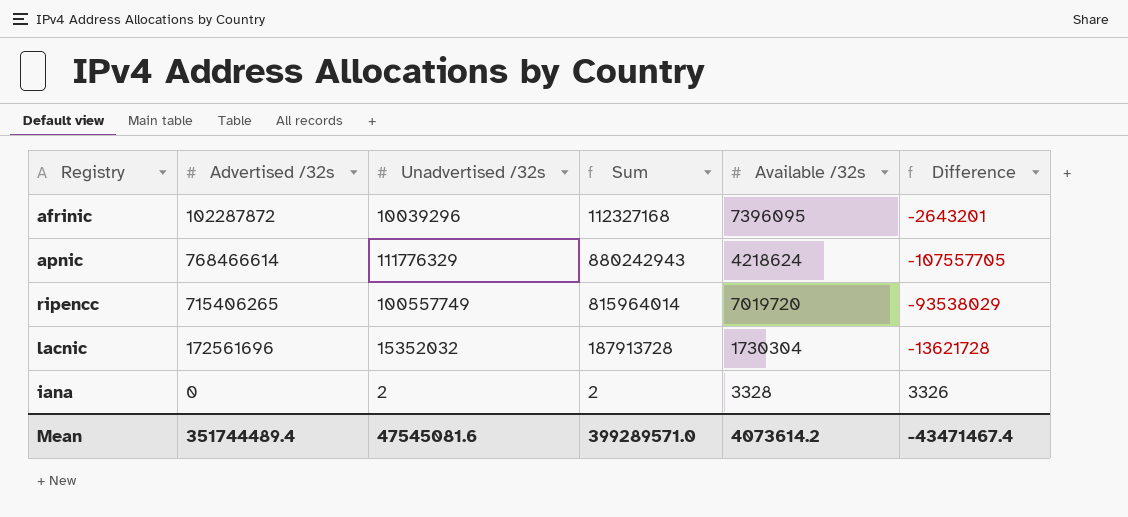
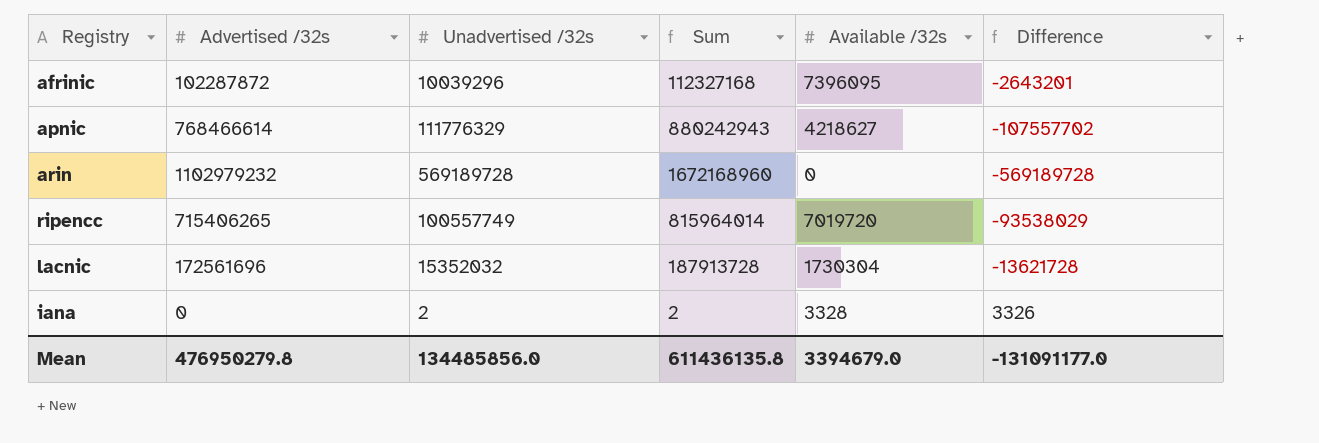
apnic | Available /32s: 4218624 -> 4218627
apnic | Difference: -107557705 -> -107557702
row arin: none -> 1102979232 | 569189728 | 1672168960 | 0 | -569189728
Mean | Advertised /32s: 351744489.4 -> 476950279.8
Mean | Unadvertised /32s: 47545081.6 -> 134485856.0
Mean | Sum: 399289571.0 -> 611436135.8
Mean | Available /32s: 4073614.2 -> 3394679.0
Mean | Difference: -43471467.4 -> -131091177.0

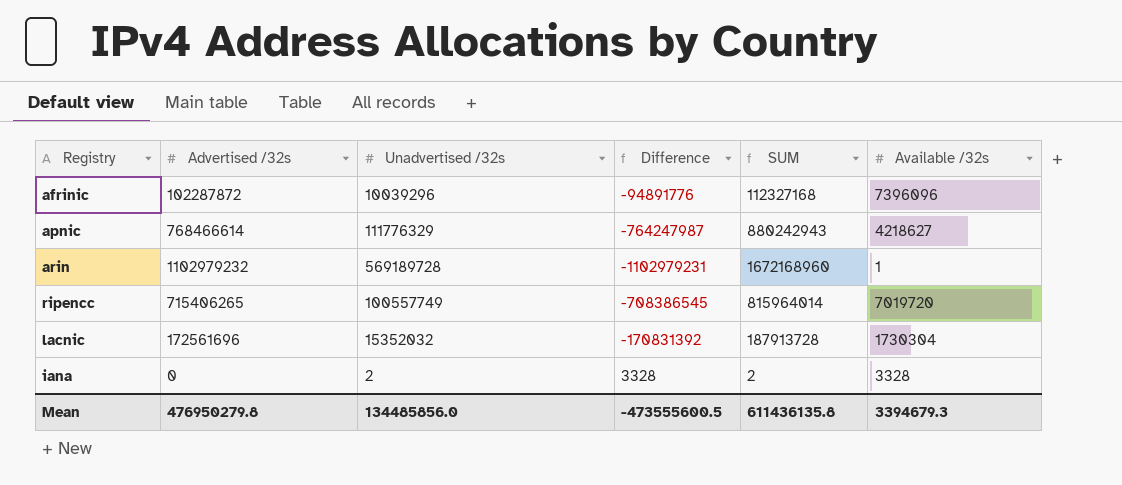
column Difference | formula: [Available /32s] - [Unadvertised /32s] -> [Available /32s] - [Advertised /32s]
column Difference | position: 6 -> 4
column name: Sum -> SUM
afrinic | Available /32s: 7396095 -> 7396096
arin | Available /32s: 0 -> 1
Mean | Difference: -131091177.0 -> -473555600.5
Mean | Available /32s: 3394679.0 -> 3394679.3

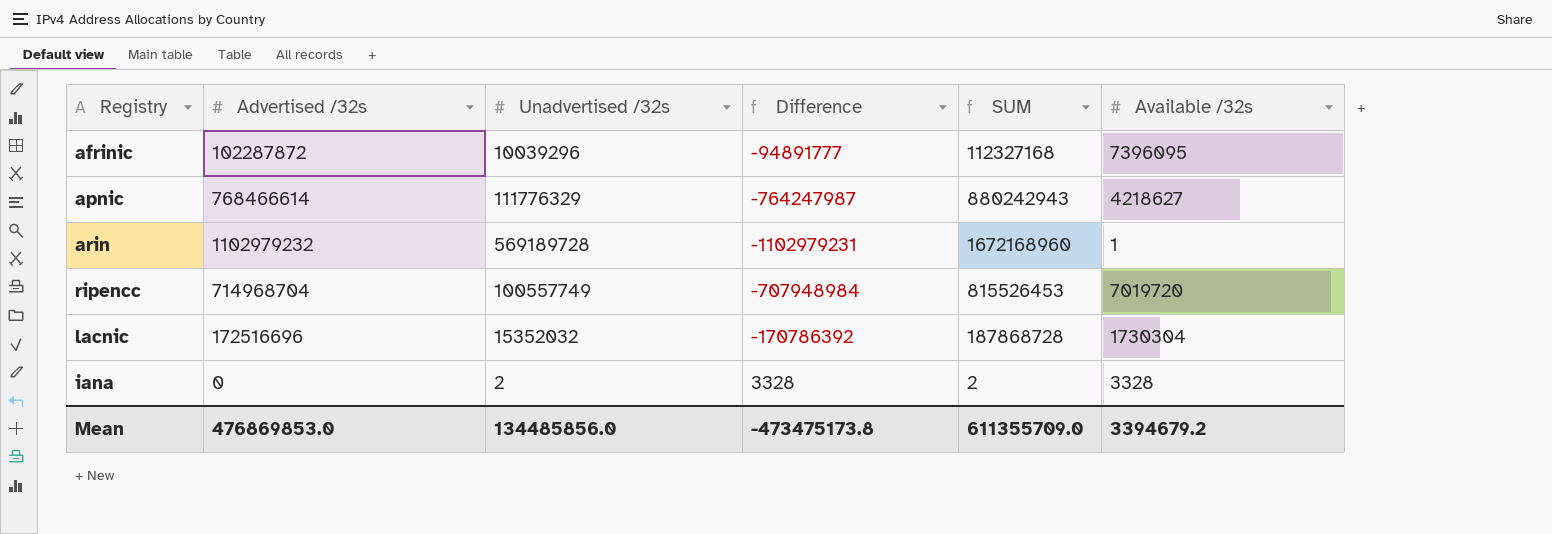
afrinic | Difference: -94891776 -> -94891777
afrinic | Available /32s: 7396096 -> 7396095
ripencc | Advertised /32s: 715406265 -> 714968704
ripencc | Difference: -708386545 -> -707948984
ripencc | SUM: 815964014 -> 815526453
lacnic | Advertised /32s: 172561696 -> 172516696
lacnic | Difference: -170831392 -> -170786392
lacnic | SUM: 187913728 -> 187868728
Mean | Advertised /32s: 476950279.8 -> 476869853.0
Mean | Difference: -473555600.5 -> -473475173.8
Mean | SUM: 611436135.8 -> 611355709.0
Mean | Available /32s: 3394679.3 -> 3394679.2

